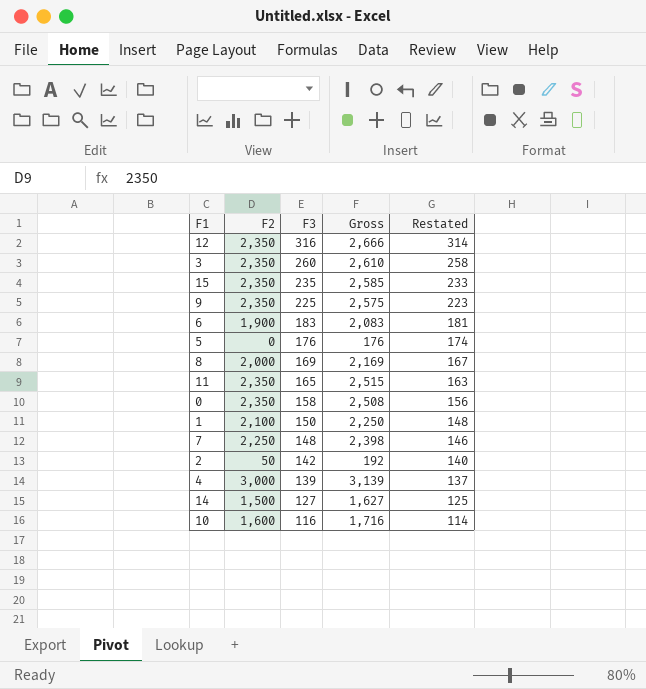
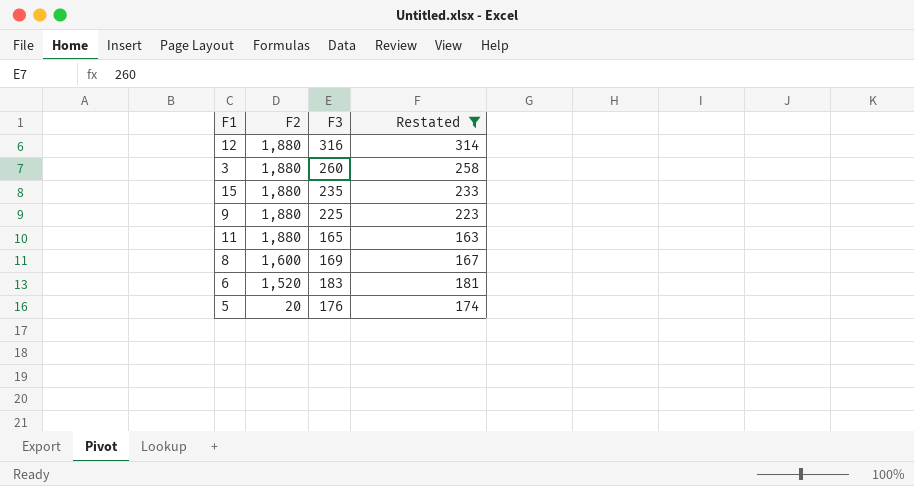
filter: none -> Restated >= 163
row order: F3 descending -> F2 descending
column Gross | formula: [F2] + [F3] -> none
12 | F2: 2,350 -> 1,880
3 | F2: 2,350 -> 1,880
15 | F2: 2,350 -> 1,880
9 | F2: 2,350 -> 1,880
11 | F2: 2,350 -> 1,880
8 | F2: 2,000 -> 1,600
6 | F2: 1,900 -> 1,520
5 | F2: 0 -> 20

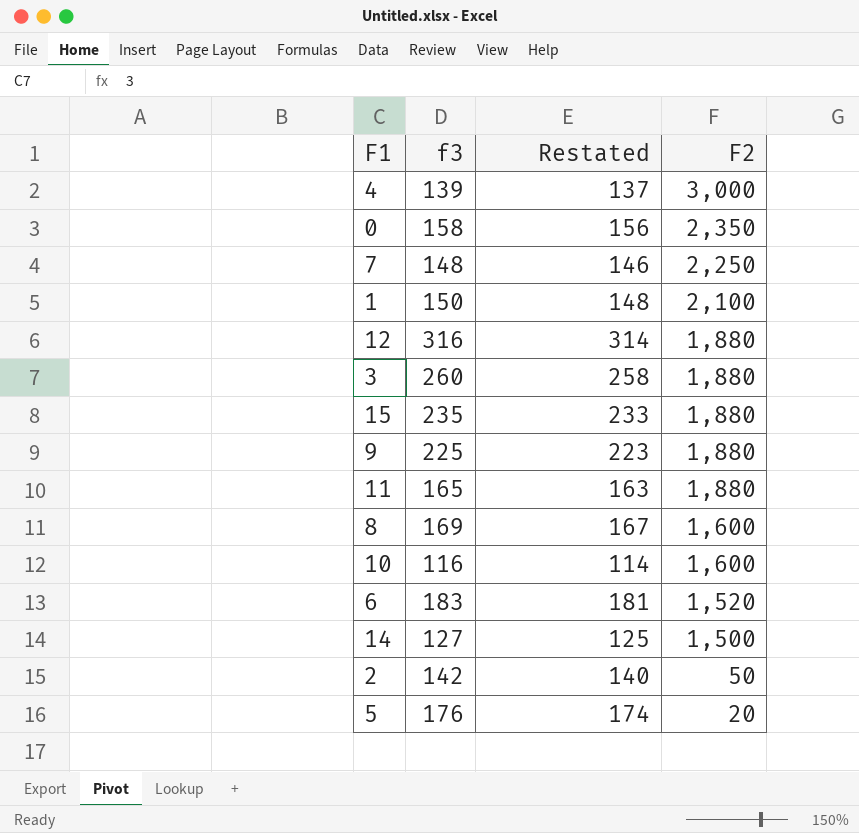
filter: Restated >= 163 -> none
column name: F3 -> f3
column F2 | position: 2 -> 4

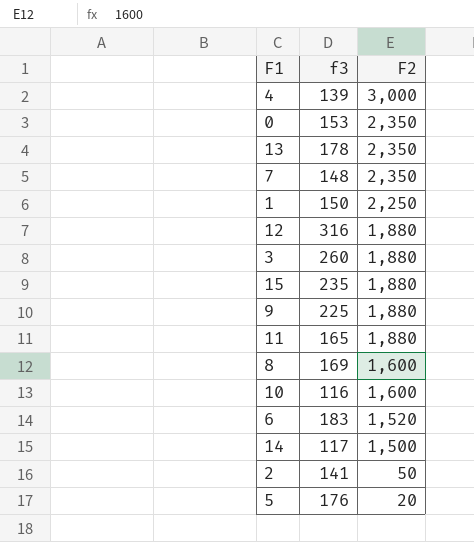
column Restated | formula: [f3] - 2 -> none
0 | f3: 158 -> 153
row 13: none -> 178 | 2,350
7 | F2: 2,250 -> 2,350
1 | F2: 2,100 -> 2,250
14 | f3: 127 -> 117
2 | f3: 142 -> 141

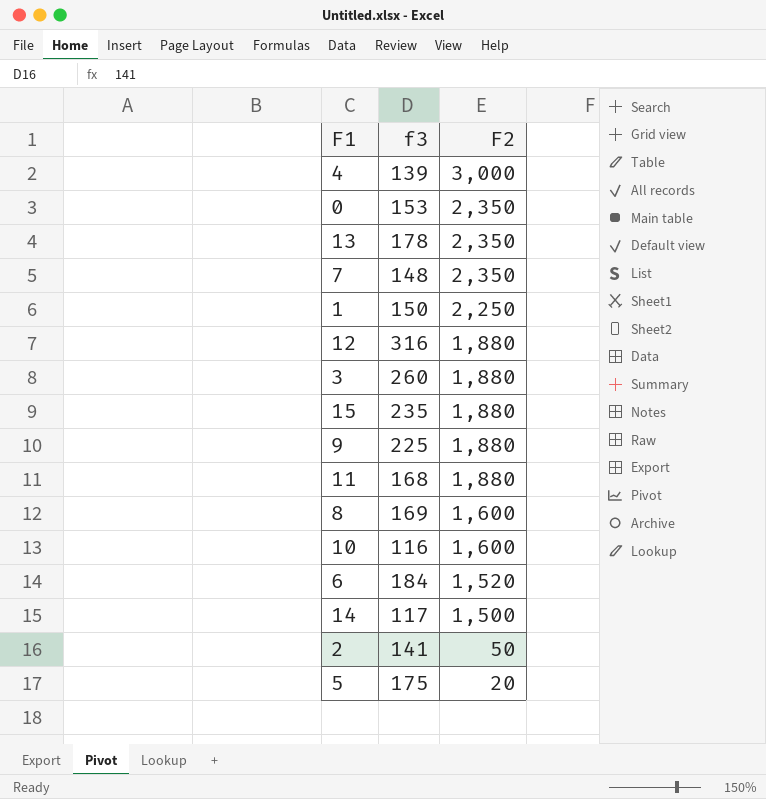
11 | f3: 165 -> 168
6 | f3: 183 -> 184
5 | f3: 176 -> 175

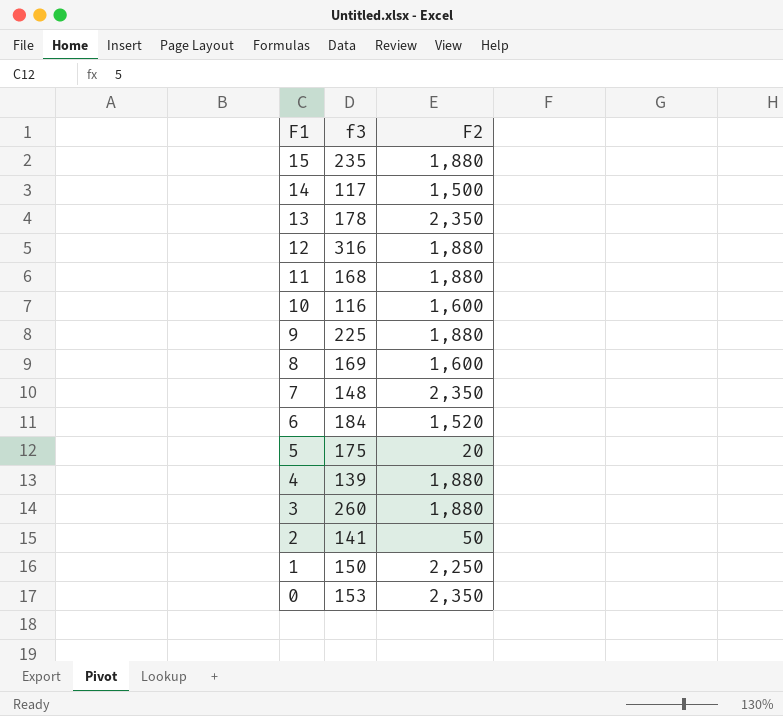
row order: F2 descending -> F1 descending
4 | F2: 3,000 -> 1,880

